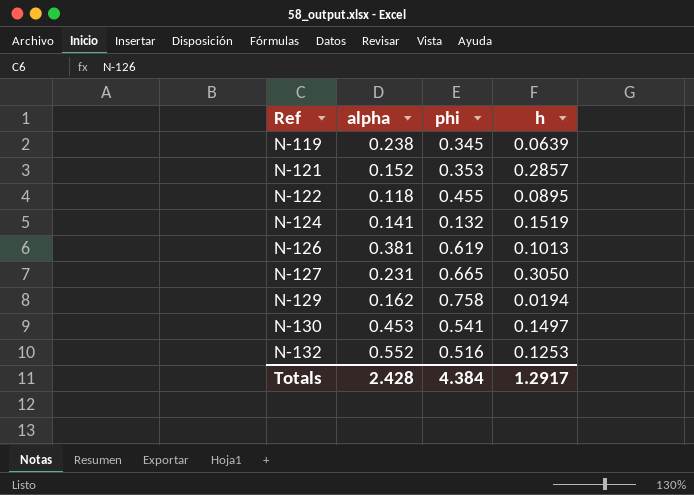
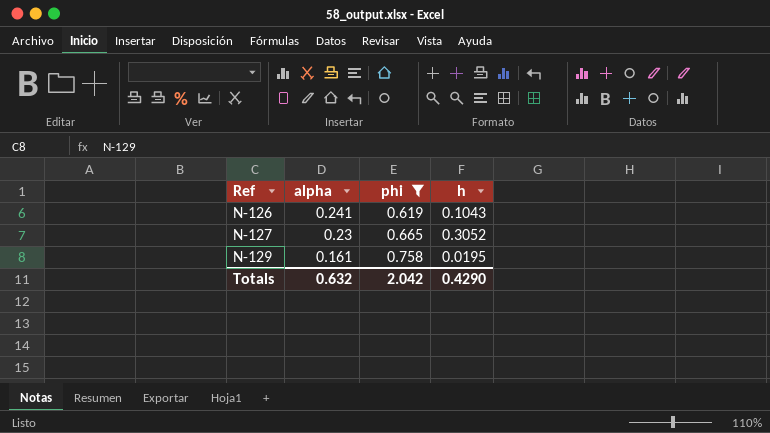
filter: none -> phi >= 0.619
N-126 | alpha: 0.381 -> 0.241
N-126 | h: 0.1013 -> 0.1043
N-127 | alpha: 0.231 -> 0.23
N-127 | h: 0.3050 -> 0.3052
N-129 | alpha: 0.162 -> 0.161
N-129 | h: 0.0194 -> 0.0195
Totals | alpha: 2.428 -> 0.632
Totals | phi: 4.384 -> 2.042
Totals | h: 1.2917 -> 0.4290

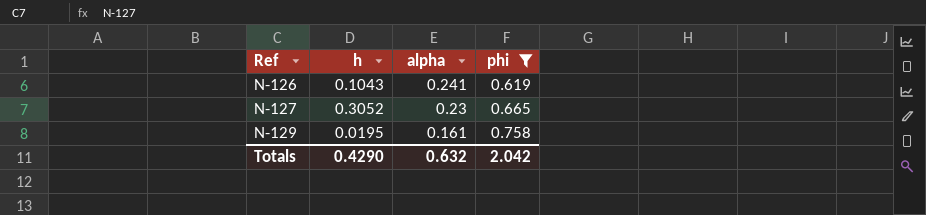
column h | position: 4 -> 2

